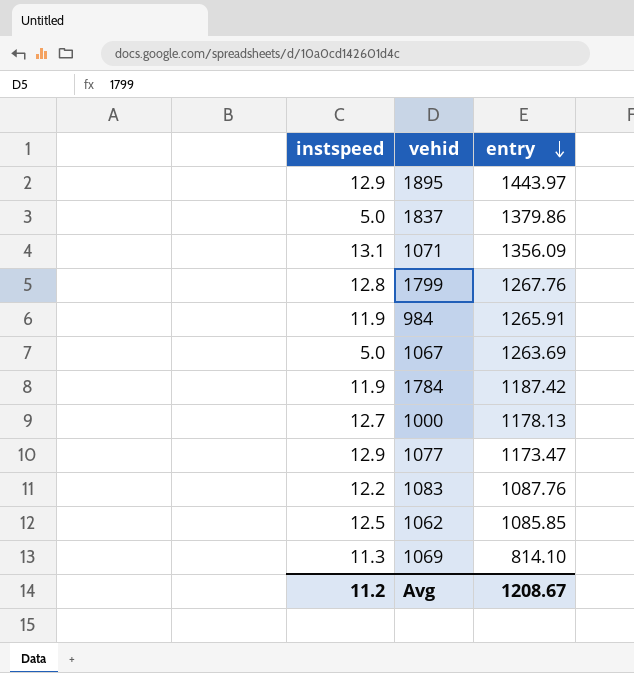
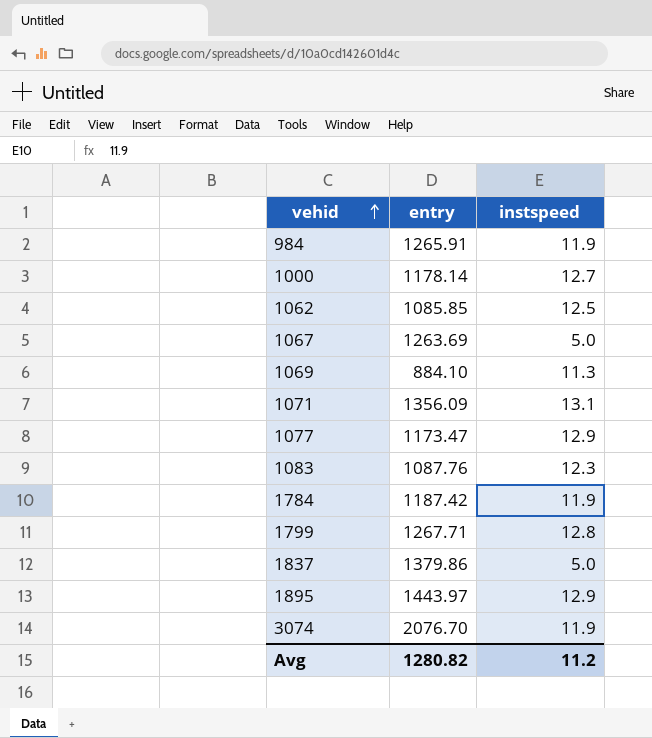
row order: entry descending -> vehid ascending
column instspeed | position: 1 -> 3
1000 | entry: 1178.13 -> 1178.14
1069 | entry: 814.10 -> 884.10
1083 | instspeed: 12.2 -> 12.3
1799 | entry: 1267.76 -> 1267.71
row 3074: none -> 2076.70 | 11.9
Avg | entry: 1208.67 -> 1280.82

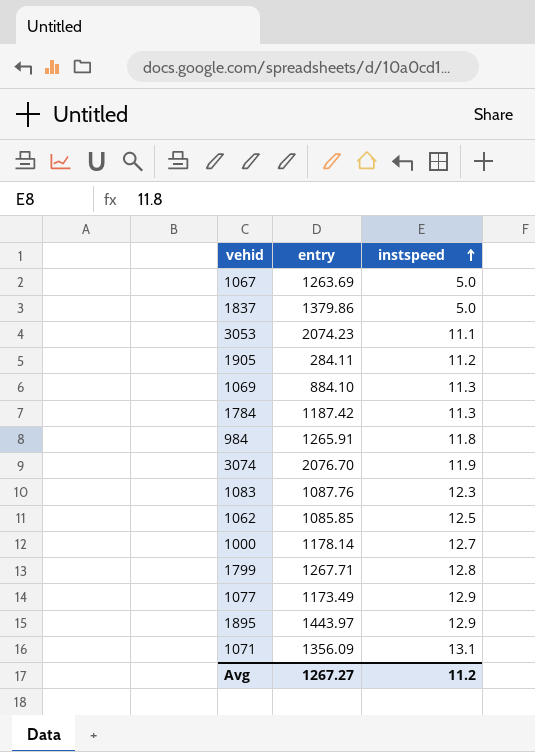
row order: vehid ascending -> instspeed ascending
row 3053: none -> 2074.23 | 11.1
row 1905: none -> 284.11 | 11.2
1784 | instspeed: 11.9 -> 11.3
984 | instspeed: 11.9 -> 11.8
1077 | entry: 1173.47 -> 1173.49
Avg | entry: 1280.82 -> 1267.27

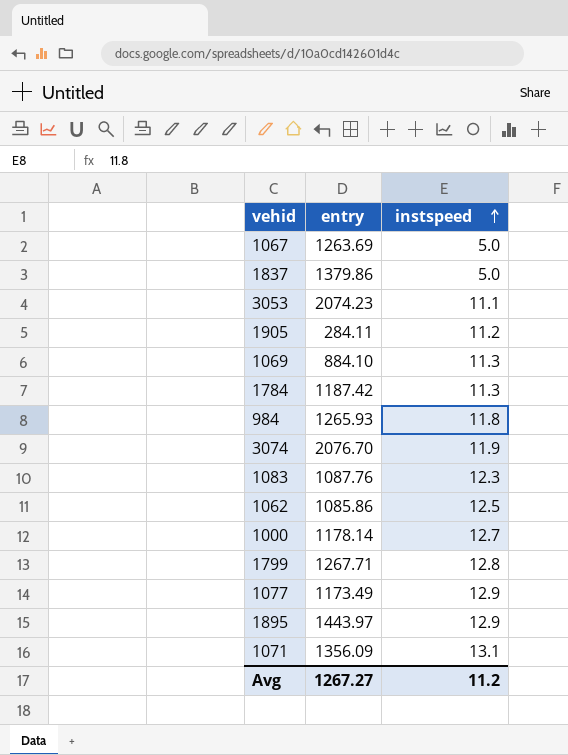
984 | entry: 1265.91 -> 1265.93
1062 | entry: 1085.85 -> 1085.86

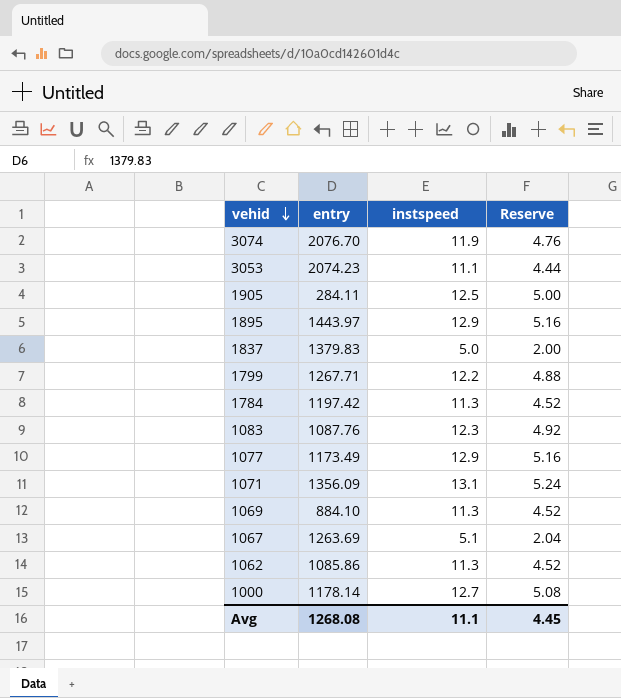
row order: instspeed ascending -> vehid descending
column Reserve | formula: none -> [instspeed] * 0.4
row 984: 1265.93 | 11.8 -> none
1905 | instspeed: 11.2 -> 12.5
1837 | entry: 1379.86 -> 1379.83
1799 | instspeed: 12.8 -> 12.2
1784 | entry: 1187.42 -> 1197.42
1067 | instspeed: 5.0 -> 5.1
1062 | instspeed: 12.5 -> 11.3
Avg | entry: 1267.27 -> 1268.08
Avg | instspeed: 11.2 -> 11.1

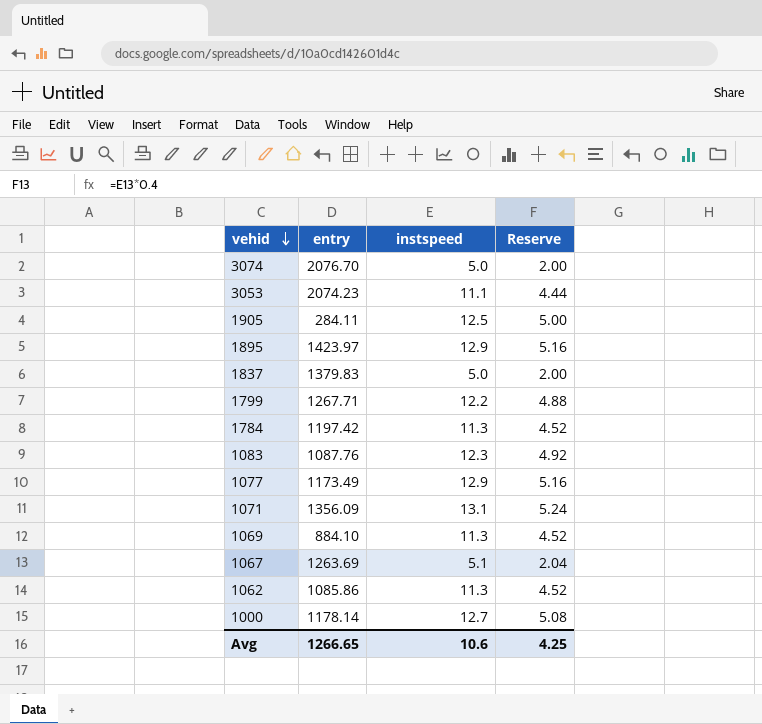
3074 | instspeed: 11.9 -> 5.0
3074 | Reserve: 4.76 -> 2.00
1895 | entry: 1443.97 -> 1423.97
Avg | entry: 1268.08 -> 1266.65
Avg | instspeed: 11.1 -> 10.6
Avg | Reserve: 4.45 -> 4.25

